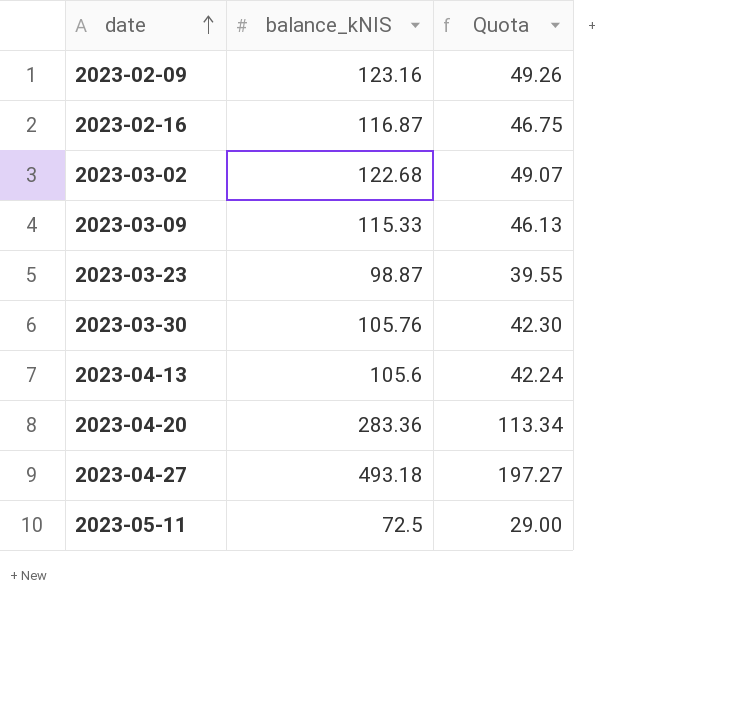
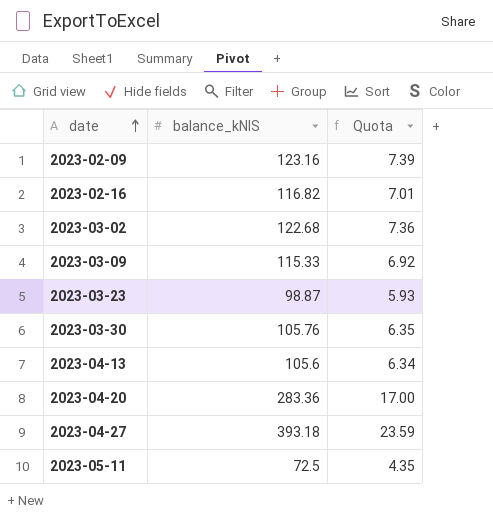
column Quota | formula: [balance_kNIS] * 0.4 -> [balance_kNIS] * 0.06
2023-02-16 | balance_kNIS: 116.87 -> 116.82
2023-04-27 | balance_kNIS: 493.18 -> 393.18

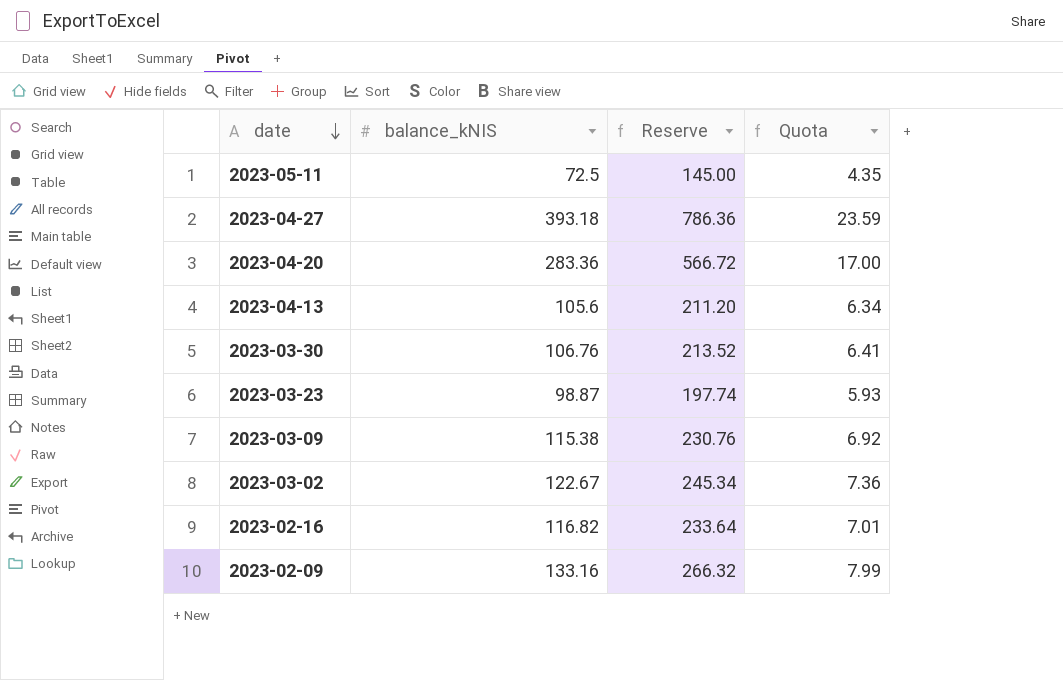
row order: date ascending -> date descending
column Reserve | formula: none -> [balance_kNIS] * 2
2023-03-30 | balance_kNIS: 105.76 -> 106.76
2023-03-30 | Quota: 6.35 -> 6.41
2023-03-09 | balance_kNIS: 115.33 -> 115.38
2023-03-02 | balance_kNIS: 122.68 -> 122.67
2023-02-09 | balance_kNIS: 123.16 -> 133.16
2023-02-09 | Quota: 7.39 -> 7.99

